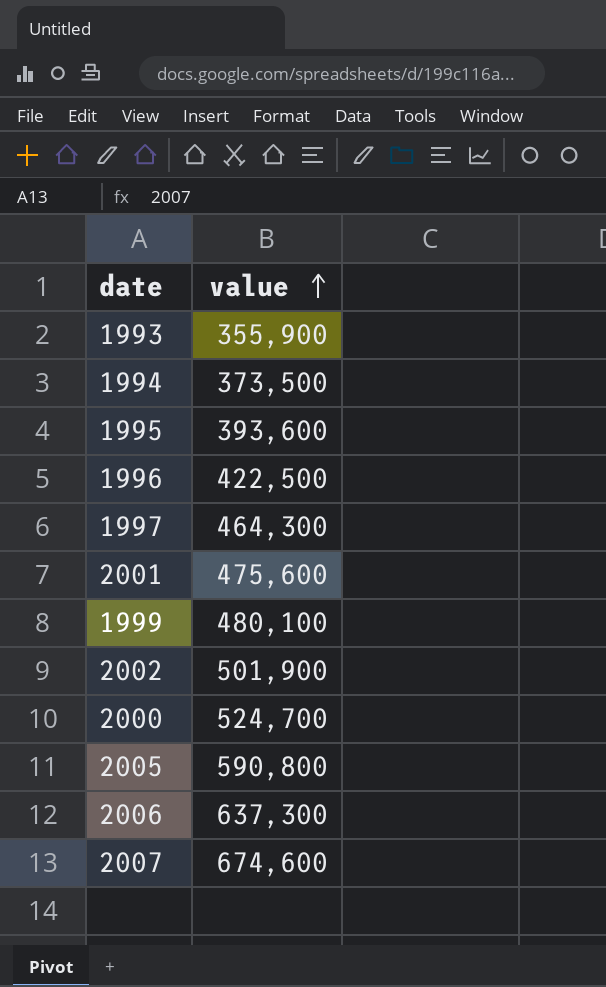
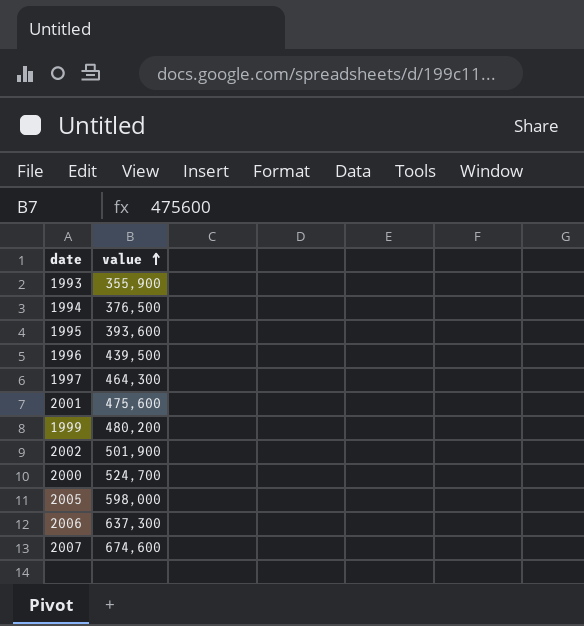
1994 | value: 373,500 -> 376,500
1996 | value: 422,500 -> 439,500
1999 | value: 480,100 -> 480,200
2005 | value: 590,800 -> 598,000

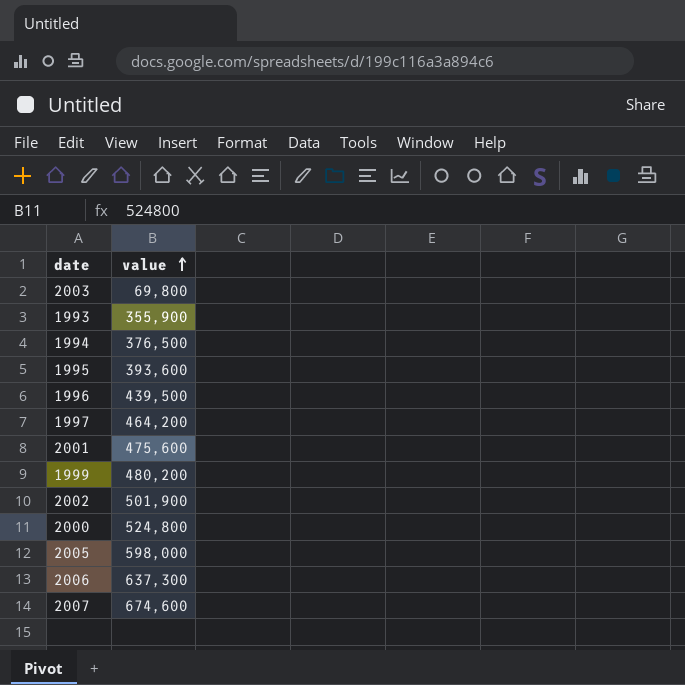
row 2003: none -> 69,800
1997 | value: 464,300 -> 464,200
2000 | value: 524,700 -> 524,800

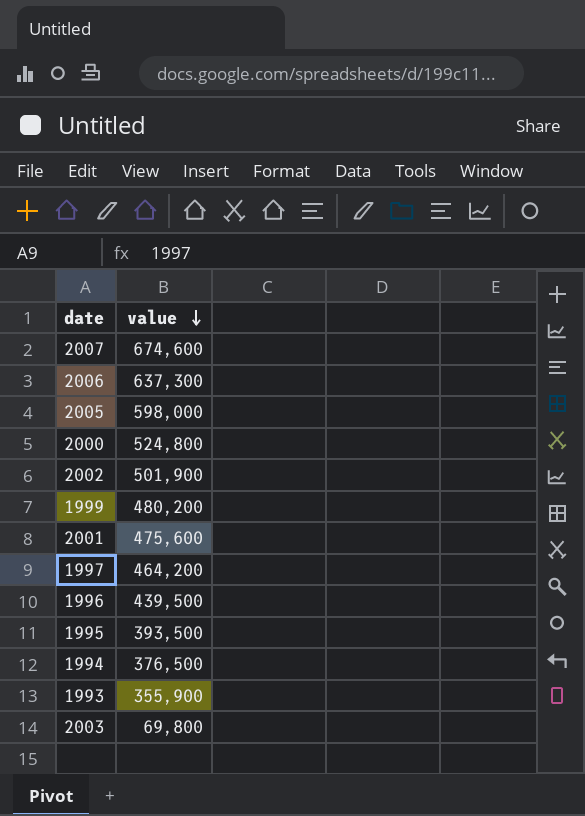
row order: value ascending -> value descending
1995 | value: 393,600 -> 393,500

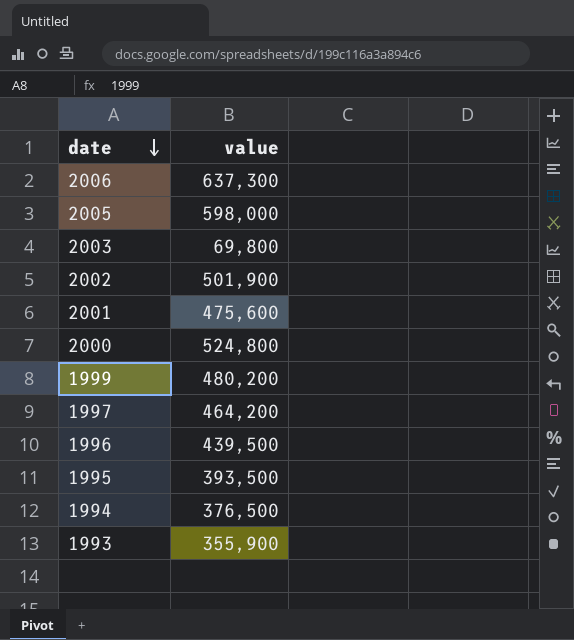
row order: value descending -> date descending
row 2007: 674,600 -> none

